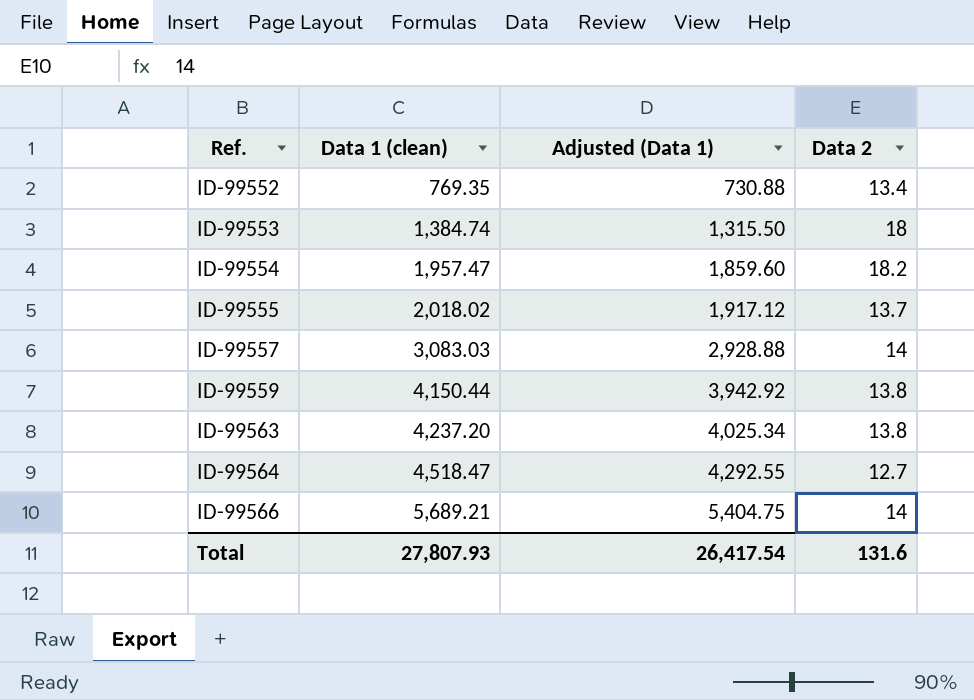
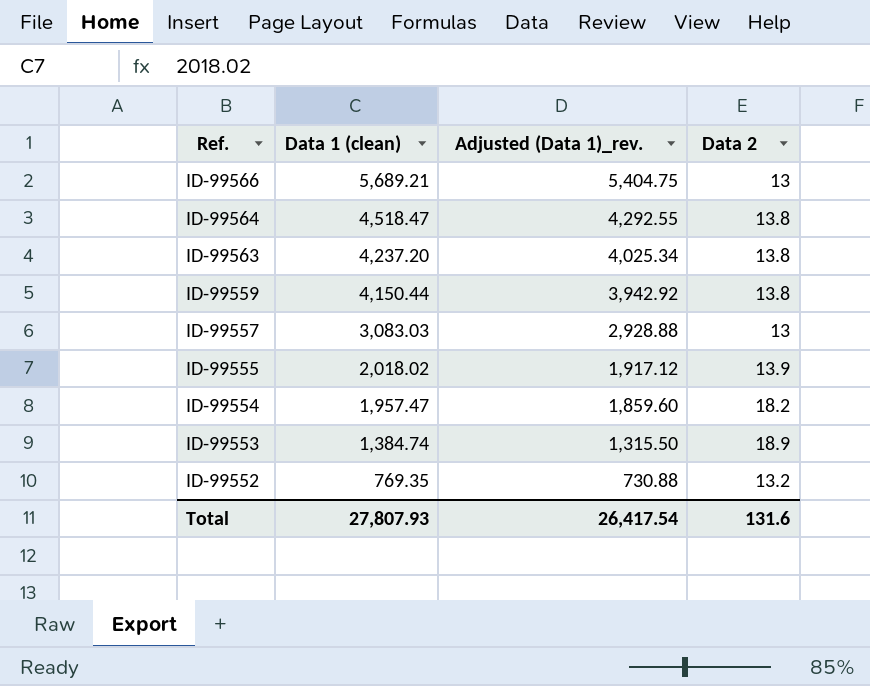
row order: Ref. ascending -> Ref. descending
column name: Adjusted (Data 1) -> Adjusted (Data 1)_rev.
ID-99566 | Data 2: 14 -> 13
ID-99564 | Data 2: 12.7 -> 13.8
ID-99557 | Data 2: 14 -> 13
ID-99555 | Data 2: 13.7 -> 13.9
ID-99553 | Data 2: 18 -> 18.9
ID-99552 | Data 2: 13.4 -> 13.2

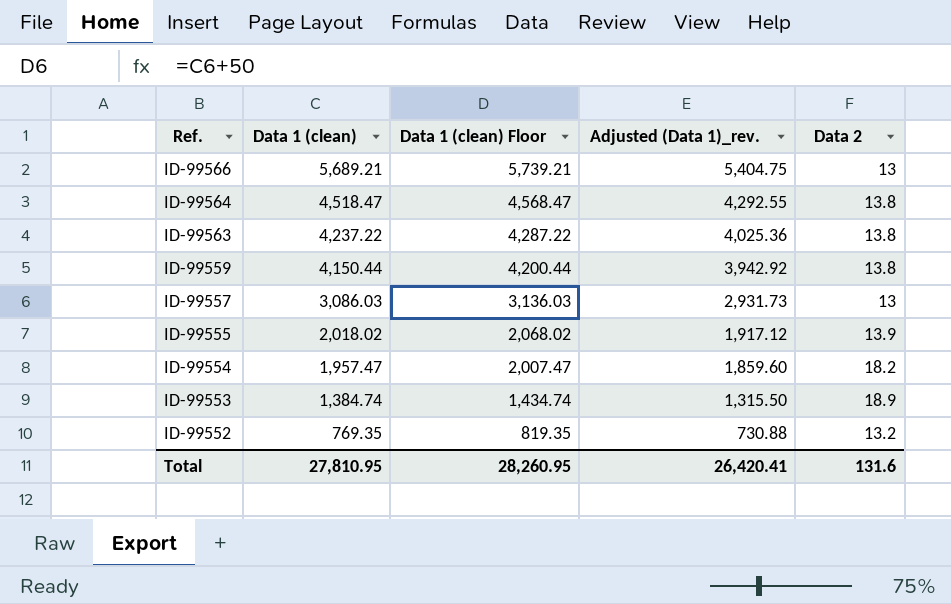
column Data 1 (clean) Floor | formula: none -> [Data 1 (clean)] + 50
ID-99563 | Data 1 (clean): 4,237.20 -> 4,237.22
ID-99563 | Adjusted (Data 1)_rev.: 4,025.34 -> 4,025.36
ID-99557 | Data 1 (clean): 3,083.03 -> 3,086.03
ID-99557 | Adjusted (Data 1)_rev.: 2,928.88 -> 2,931.73
Total | Data 1 (clean): 27,807.93 -> 27,810.95
Total | Adjusted (Data 1)_rev.: 26,417.54 -> 26,420.41

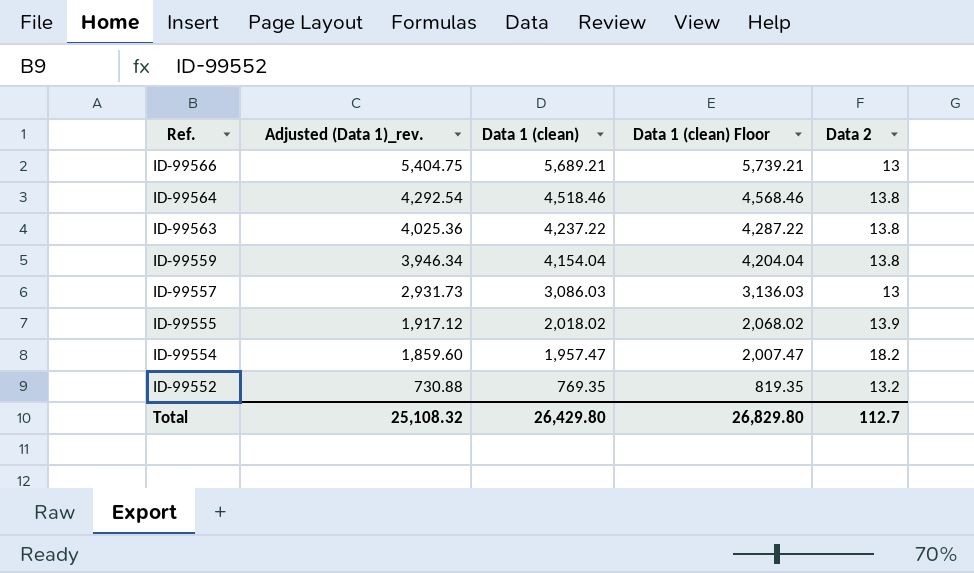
column Adjusted (Data 1)_rev. | position: 4 -> 2
row ID-99553: 1,384.74 | 1,434.74 | 1,315.50 | 18.9 -> none
ID-99564 | Adjusted (Data 1)_rev.: 4,292.55 -> 4,292.54
ID-99564 | Data 1 (clean): 4,518.47 -> 4,518.46
ID-99564 | Data 1 (clean) Floor: 4,568.47 -> 4,568.46
ID-99559 | Adjusted (Data 1)_rev.: 3,942.92 -> 3,946.34
ID-99559 | Data 1 (clean): 4,150.44 -> 4,154.04
ID-99559 | Data 1 (clean) Floor: 4,200.44 -> 4,204.04
Total | Adjusted (Data 1)_rev.: 26,420.41 -> 25,108.32
Total | Data 1 (clean): 27,810.95 -> 26,429.80
Total | Data 1 (clean) Floor: 28,260.95 -> 26,829.80
Total | Data 2: 131.6 -> 112.7

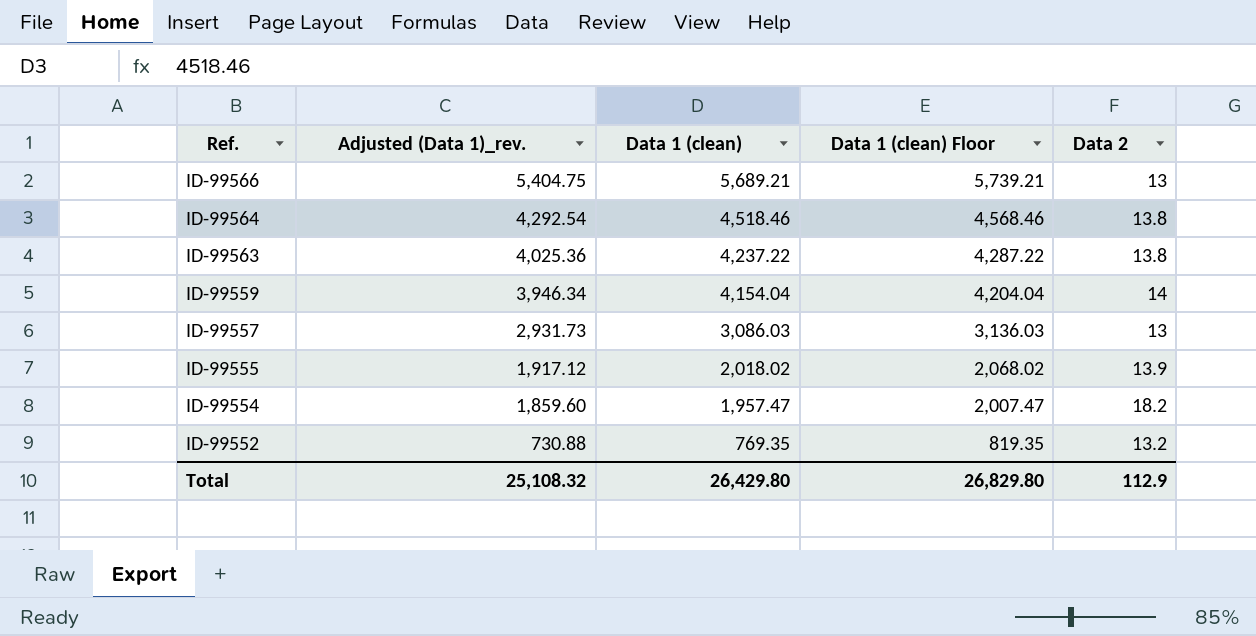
ID-99559 | Data 2: 13.8 -> 14
Total | Data 2: 112.7 -> 112.9

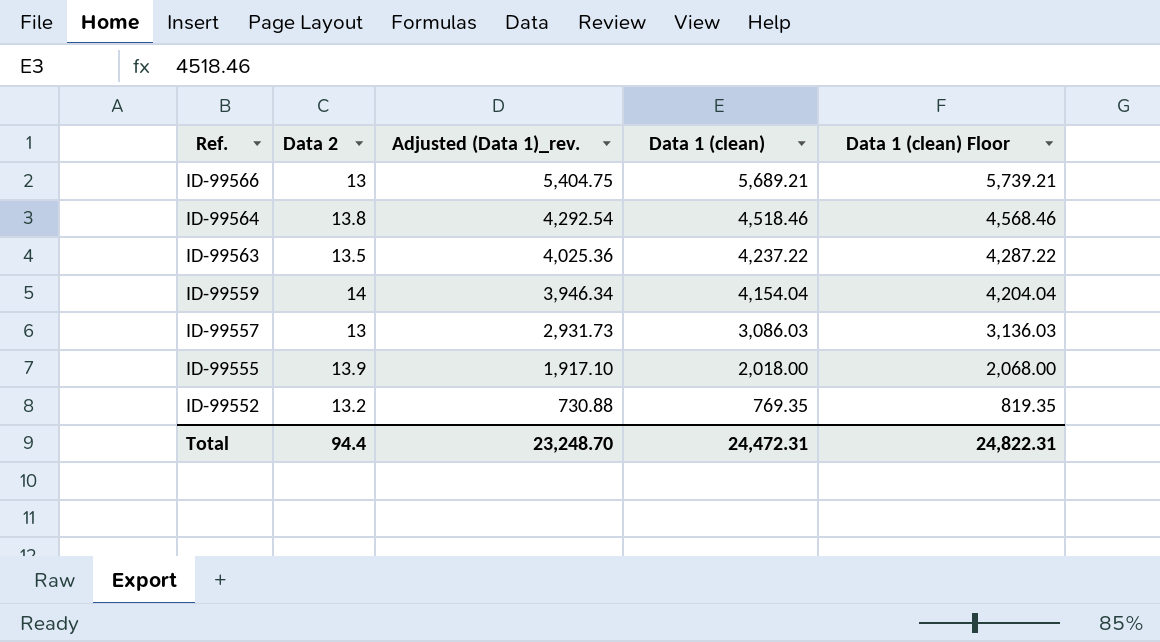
column Data 2 | position: 5 -> 2
row ID-99554: 1,859.60 | 1,957.47 | 2,007.47 | 18.2 -> none
ID-99563 | Data 2: 13.8 -> 13.5
ID-99555 | Adjusted (Data 1)_rev.: 1,917.12 -> 1,917.10
ID-99555 | Data 1 (clean): 2,018.02 -> 2,018.00
ID-99555 | Data 1 (clean) Floor: 2,068.02 -> 2,068.00
Total | Data 2: 112.9 -> 94.4
Total | Adjusted (Data 1)_rev.: 25,108.32 -> 23,248.70
Total | Data 1 (clean): 26,429.80 -> 24,472.31
Total | Data 1 (clean) Floor: 26,829.80 -> 24,822.31

